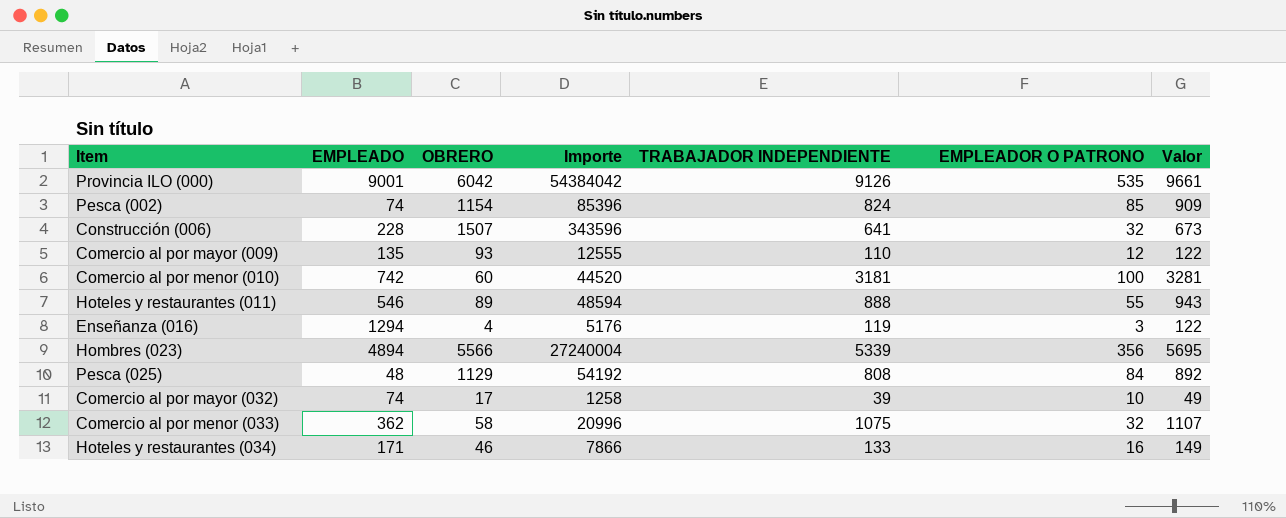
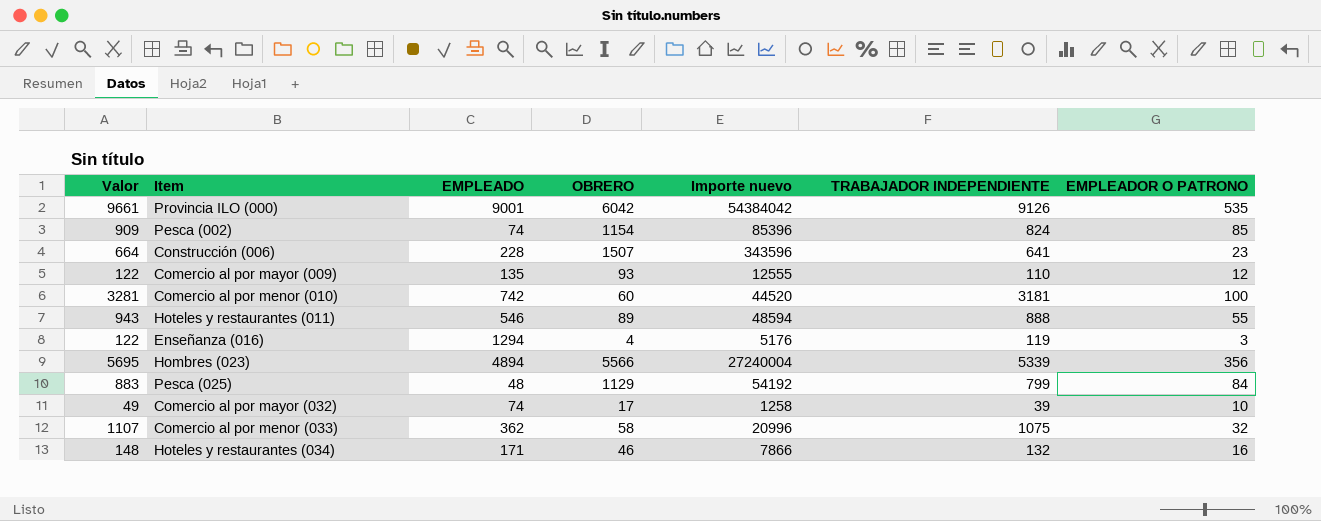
column Valor | position: 7 -> 1
column name: Importe -> Importe nuevo
Construcción (006) | Valor: 673 -> 664
Construcción (006) | EMPLEADOR O PATRONO: 32 -> 23
Pesca (025) | Valor: 892 -> 883
Pesca (025) | TRABAJADOR INDEPENDIENTE: 808 -> 799
Hoteles y restaurantes (034) | Valor: 149 -> 148
Hoteles y restaurantes (034) | TRABAJADOR INDEPENDIENTE: 133 -> 132

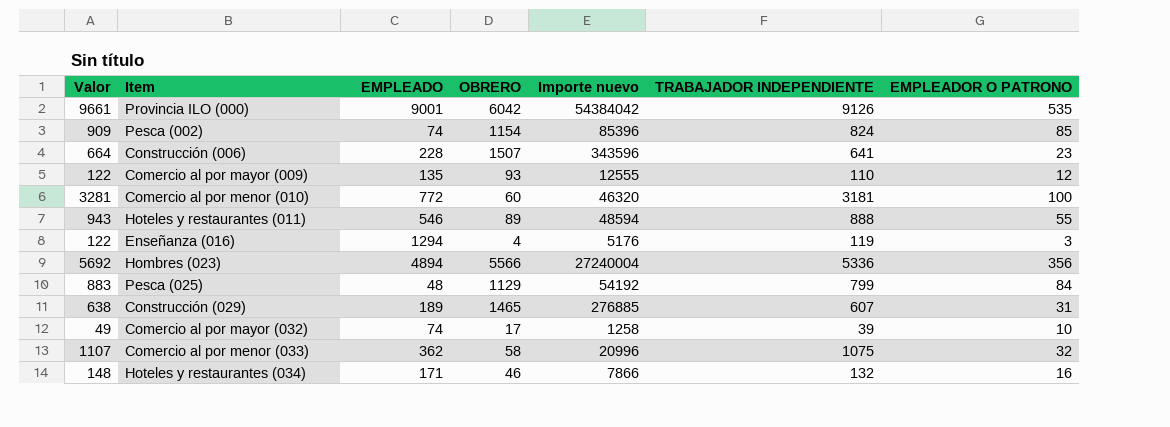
Comercio al por menor (010) | EMPLEADO: 742 -> 772
Comercio al por menor (010) | Importe nuevo: 44520 -> 46320
Hombres (023) | Valor: 5695 -> 5692
Hombres (023) | TRABAJADOR INDEPENDIENTE: 5339 -> 5336
row Construcción (029): none -> 638 | 189 | 1465 | 276885 | 607 | 31

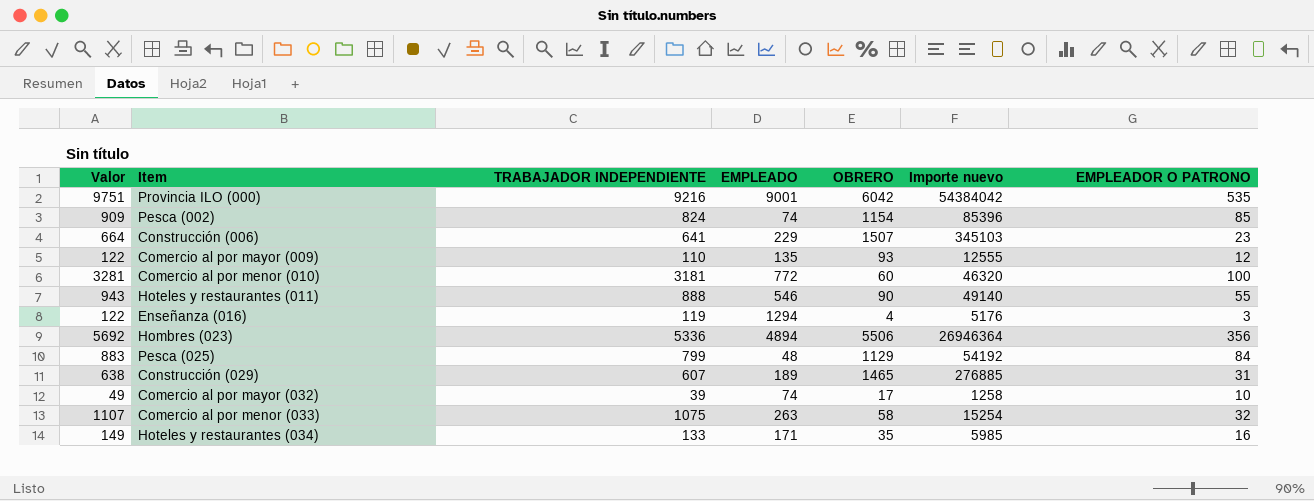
column TRABAJADOR INDEPENDIENTE | position: 6 -> 3
Provincia ILO (000) | Valor: 9661 -> 9751
Provincia ILO (000) | TRABAJADOR INDEPENDIENTE: 9126 -> 9216
Construcción (006) | EMPLEADO: 228 -> 229
Construcción (006) | Importe nuevo: 343596 -> 345103
Hoteles y restaurantes (011) | OBRERO: 89 -> 90
Hoteles y restaurantes (011) | Importe nuevo: 48594 -> 49140
Hombres (023) | OBRERO: 5566 -> 5506
Hombres (023) | Importe nuevo: 27240004 -> 26946364
Comercio al por menor (033) | EMPLEADO: 362 -> 263
Comercio al por menor (033) | Importe nuevo: 20996 -> 15254
Hoteles y restaurantes (034) | Valor: 148 -> 149
Hoteles y restaurantes (034) | TRABAJADOR INDEPENDIENTE: 132 -> 133
Hoteles y restaurantes (034) | OBRERO: 46 -> 35
Hoteles y restaurantes (034) | Importe nuevo: 7866 -> 5985

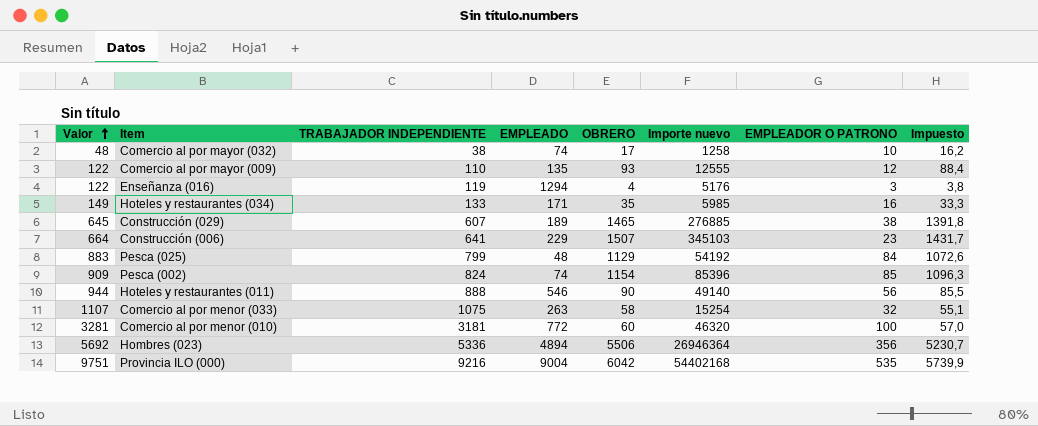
row order: none -> Valor ascending
column Impuesto | formula: none -> [OBRERO] * 0,95
Comercio al por mayor (032) | Valor: 49 -> 48
Comercio al por mayor (032) | TRABAJADOR INDEPENDIENTE: 39 -> 38
Construcción (029) | Valor: 638 -> 645
Construcción (029) | EMPLEADOR O PATRONO: 31 -> 38
Hoteles y restaurantes (011) | Valor: 943 -> 944
Hoteles y restaurantes (011) | EMPLEADOR O PATRONO: 55 -> 56
Provincia ILO (000) | EMPLEADO: 9001 -> 9004
Provincia ILO (000) | Importe nuevo: 54384042 -> 54402168

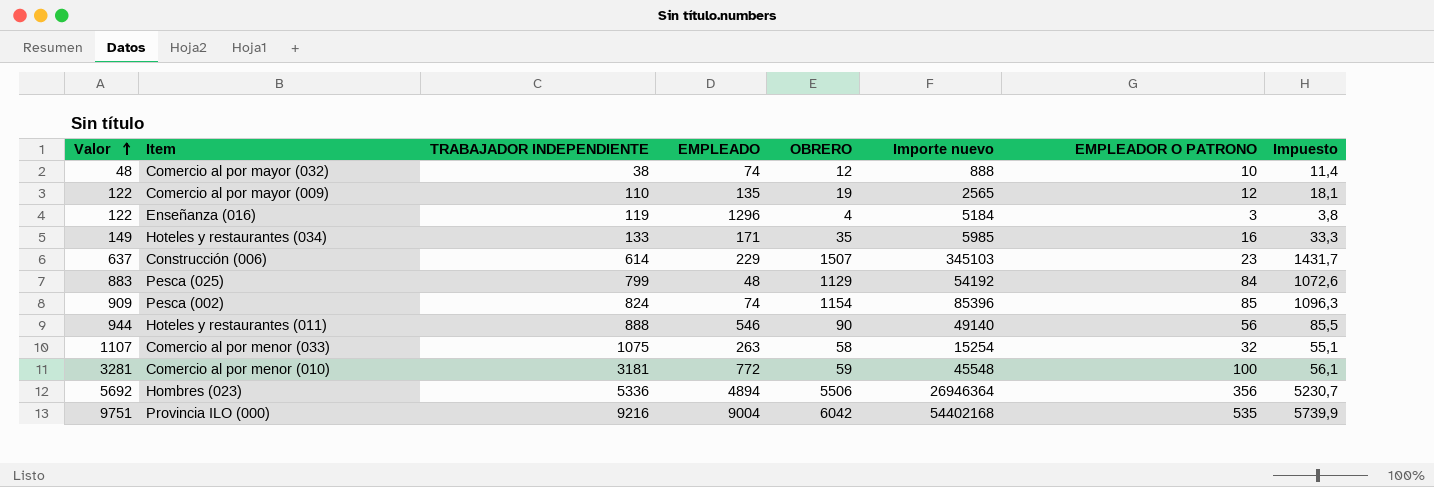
row Construcción (029): 645 | 607 | 189 | 1465 | 276885 | 38 | 1391,8 -> none
Comercio al por mayor (032) | OBRERO: 17 -> 12
Comercio al por mayor (032) | Importe nuevo: 1258 -> 888
Comercio al por mayor (032) | Impuesto: 16,2 -> 11,4
Comercio al por mayor (009) | OBRERO: 93 -> 19
Comercio al por mayor (009) | Importe nuevo: 12555 -> 2565
Comercio al por mayor (009) | Impuesto: 88,4 -> 18,1
Enseñanza (016) | EMPLEADO: 1294 -> 1296
Enseñanza (016) | Importe nuevo: 5176 -> 5184
Construcción (006) | Valor: 664 -> 637
Construcción (006) | TRABAJADOR INDEPENDIENTE: 641 -> 614
Comercio al por menor (010) | OBRERO: 60 -> 59
Comercio al por menor (010) | Importe nuevo: 46320 -> 45548
Comercio al por menor (010) | Impuesto: 57,0 -> 56,1

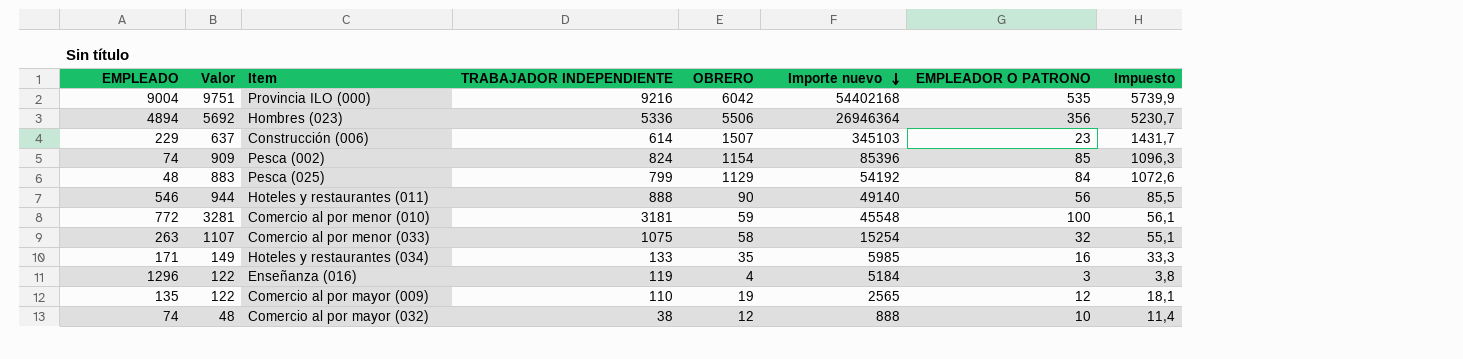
row order: Valor ascending -> Importe nuevo descending
column EMPLEADO | position: 4 -> 1

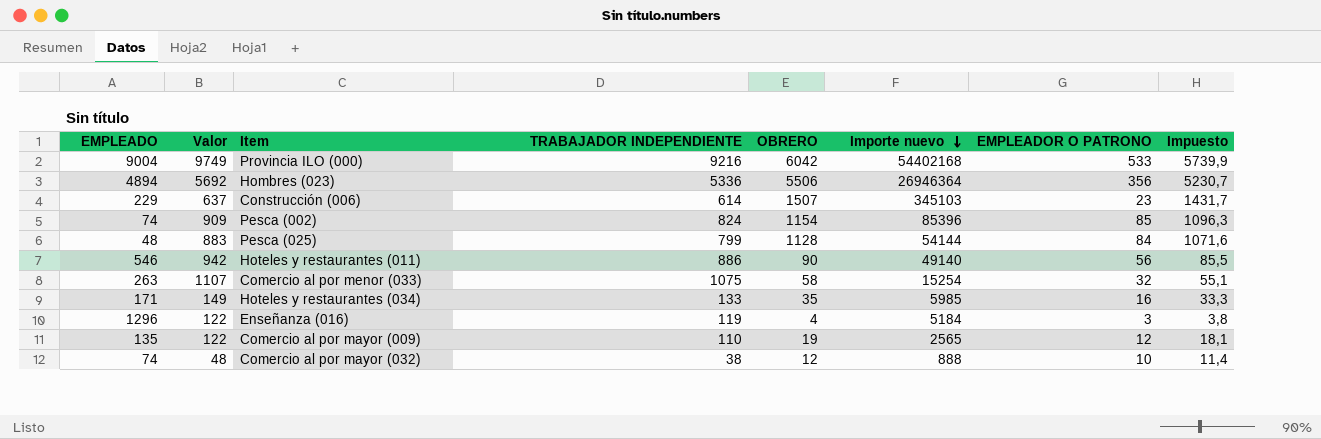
row Comercio al por menor (010): 772 | 3281 | 3181 | 59 | 45548 | 100 | 56,1 -> none
Provincia ILO (000) | Valor: 9751 -> 9749
Provincia ILO (000) | EMPLEADOR O PATRONO: 535 -> 533
Pesca (025) | OBRERO: 1129 -> 1128
Pesca (025) | Importe nuevo: 54192 -> 54144
Pesca (025) | Impuesto: 1072,6 -> 1071,6
Hoteles y restaurantes (011) | Valor: 944 -> 942
Hoteles y restaurantes (011) | TRABAJADOR INDEPENDIENTE: 888 -> 886

